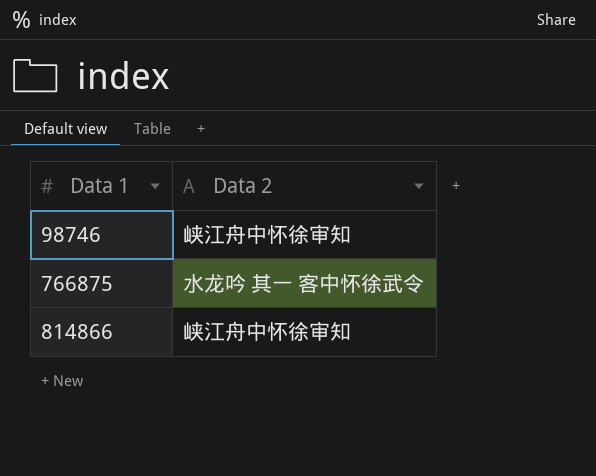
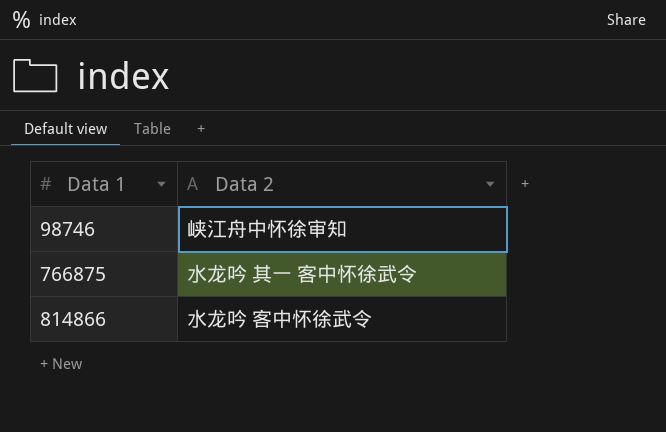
814866 | Data 2: 峡江舟中怀徐审知 -> 水龙吟 客中怀徐武令

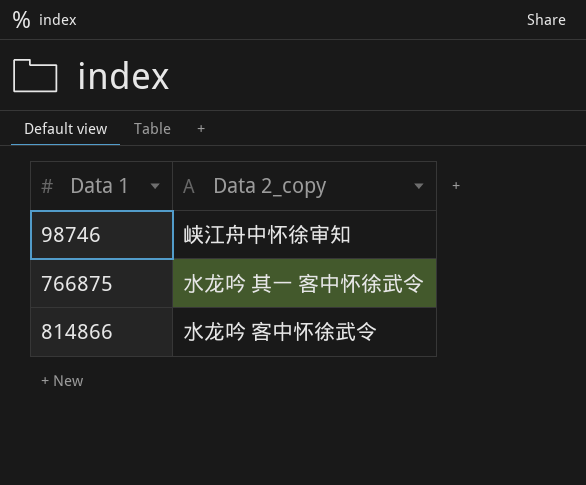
column name: Data 2 -> Data 2_copy

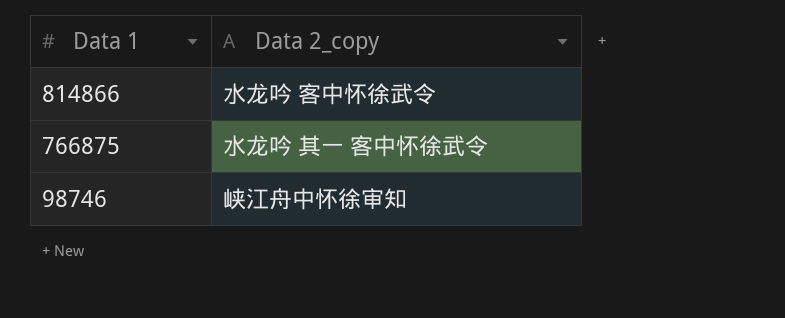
row order: Data 1 ascending -> Data 1 descending

